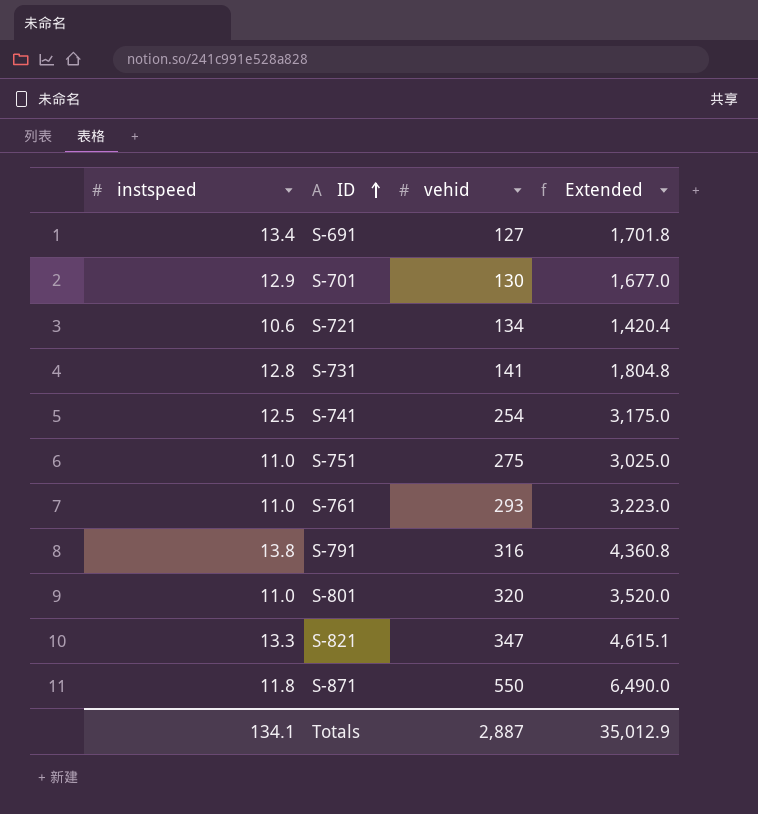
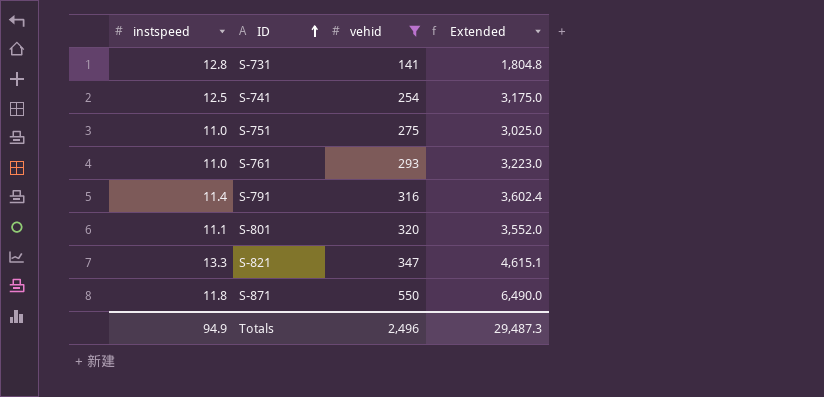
filter: none -> vehid >= 141
S-791 | instspeed: 13.8 -> 11.4
S-791 | Extended: 4,360.8 -> 3,602.4
S-801 | instspeed: 11.0 -> 11.1
S-801 | Extended: 3,520.0 -> 3,552.0
Totals | instspeed: 134.1 -> 94.9
Totals | vehid: 2,887 -> 2,496
Totals | Extended: 35,012.9 -> 29,487.3

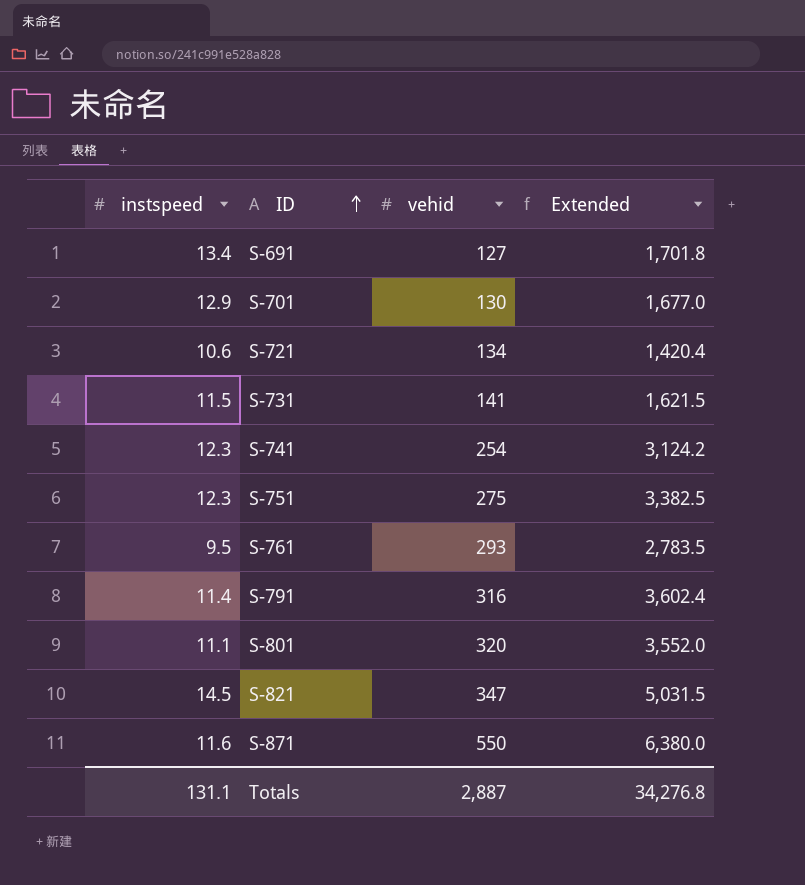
filter: vehid >= 141 -> none
S-731 | instspeed: 12.8 -> 11.5
S-731 | Extended: 1,804.8 -> 1,621.5
S-741 | instspeed: 12.5 -> 12.3
S-741 | Extended: 3,175.0 -> 3,124.2
S-751 | instspeed: 11.0 -> 12.3
S-751 | Extended: 3,025.0 -> 3,382.5
S-761 | instspeed: 11.0 -> 9.5
S-761 | Extended: 3,223.0 -> 2,783.5
S-821 | instspeed: 13.3 -> 14.5
S-821 | Extended: 4,615.1 -> 5,031.5
S-871 | instspeed: 11.8 -> 11.6
S-871 | Extended: 6,490.0 -> 6,380.0
Totals | instspeed: 94.9 -> 131.1
Totals | vehid: 2,496 -> 2,887
Totals | Extended: 29,487.3 -> 34,276.8

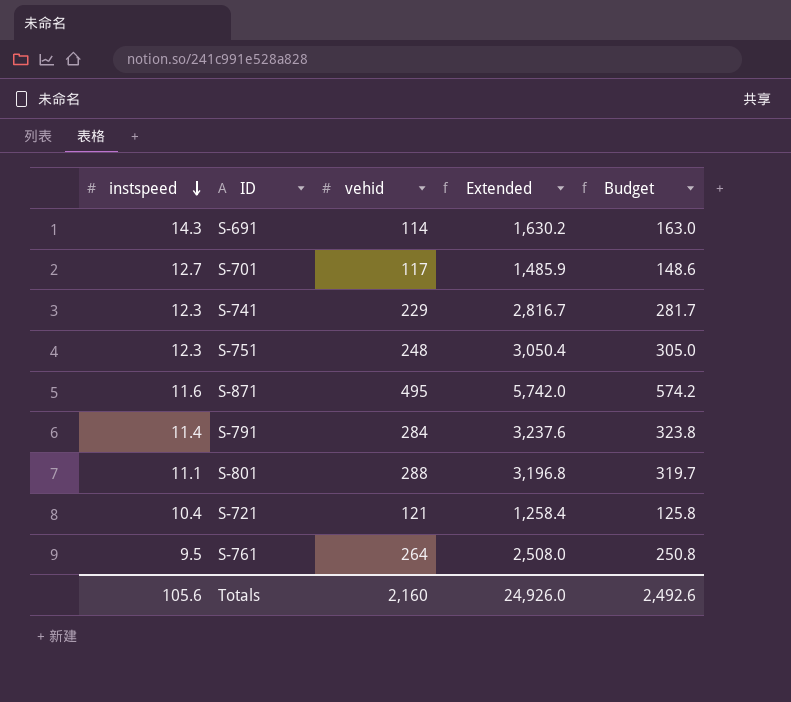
row order: ID ascending -> instspeed descending
column Budget | formula: none -> [Extended] * 0.1
row S-731: 11.5 | 141 | 1,621.5 -> none
row S-821: 14.5 | 347 | 5,031.5 -> none
S-691 | instspeed: 13.4 -> 14.3
S-691 | vehid: 127 -> 114
S-691 | Extended: 1,701.8 -> 1,630.2
S-701 | instspeed: 12.9 -> 12.7
S-701 | vehid: 130 -> 117
S-701 | Extended: 1,677.0 -> 1,485.9
S-741 | vehid: 254 -> 229
S-741 | Extended: 3,124.2 -> 2,816.7
S-751 | vehid: 275 -> 248
S-751 | Extended: 3,382.5 -> 3,050.4
S-871 | vehid: 550 -> 495
S-871 | Extended: 6,380.0 -> 5,742.0
S-791 | vehid: 316 -> 284
S-791 | Extended: 3,602.4 -> 3,237.6
S-801 | vehid: 320 -> 288
S-801 | Extended: 3,552.0 -> 3,196.8
S-721 | instspeed: 10.6 -> 10.4
S-721 | vehid: 134 -> 121
S-721 | Extended: 1,420.4 -> 1,258.4
S-761 | vehid: 293 -> 264
S-761 | Extended: 2,783.5 -> 2,508.0
Totals | instspeed: 131.1 -> 105.6
Totals | vehid: 2,887 -> 2,160
Totals | Extended: 34,276.8 -> 24,926.0

